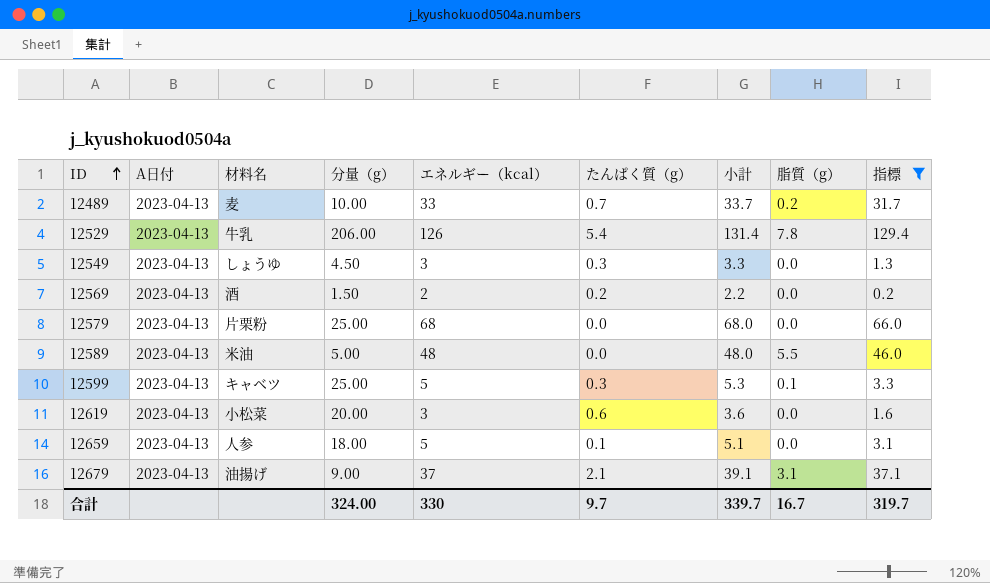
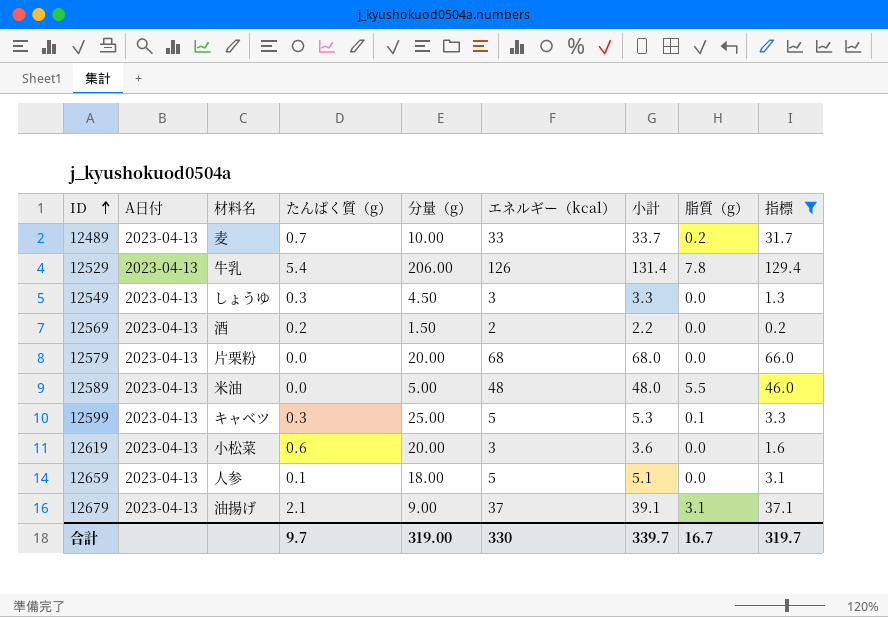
column たんぱく質（g） | position: 6 -> 4
12579 | 分量（g）: 25.00 -> 20.00
合計 | 分量（g）: 324.00 -> 319.00

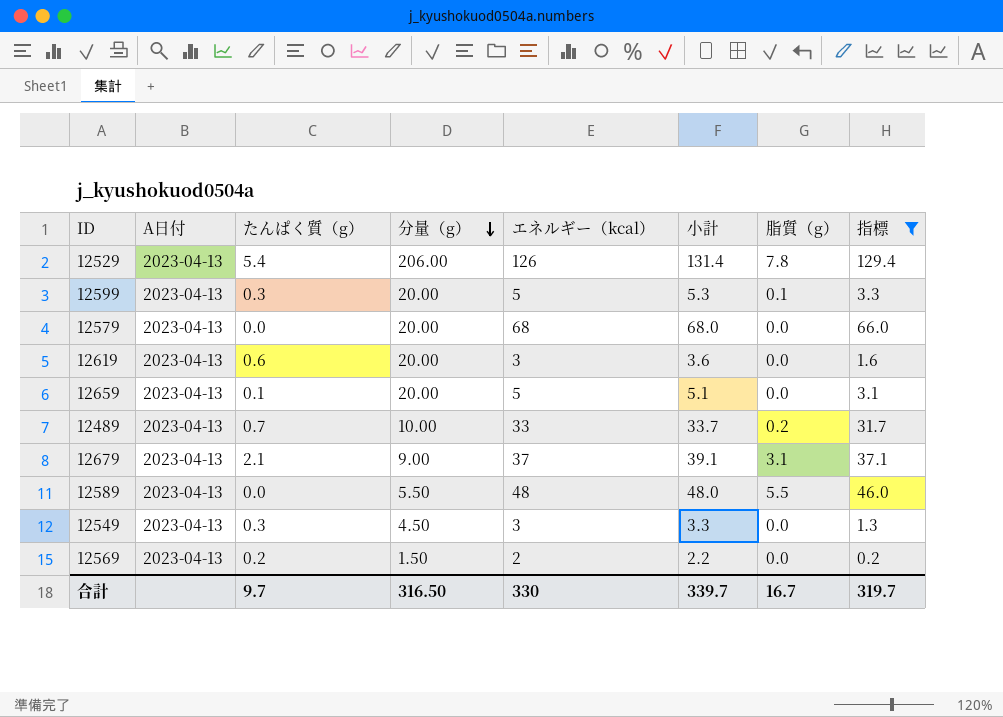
row order: ID ascending -> 分量（g） descending
column 材料名 | position: 3 -> none
12599 | 分量（g）: 25.00 -> 20.00
12659 | 分量（g）: 18.00 -> 20.00
12589 | 分量（g）: 5.00 -> 5.50
合計 | 分量（g）: 319.00 -> 316.50

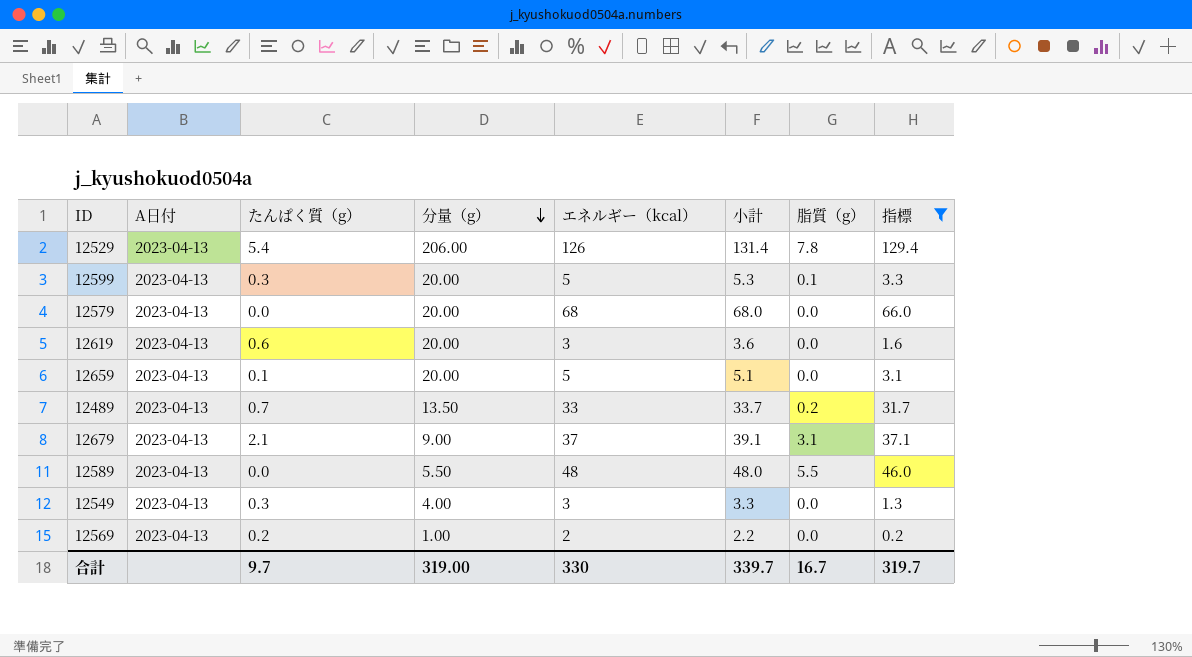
12489 | 分量（g）: 10.00 -> 13.50
12549 | 分量（g）: 4.50 -> 4.00
12569 | 分量（g）: 1.50 -> 1.00
合計 | 分量（g）: 316.50 -> 319.00

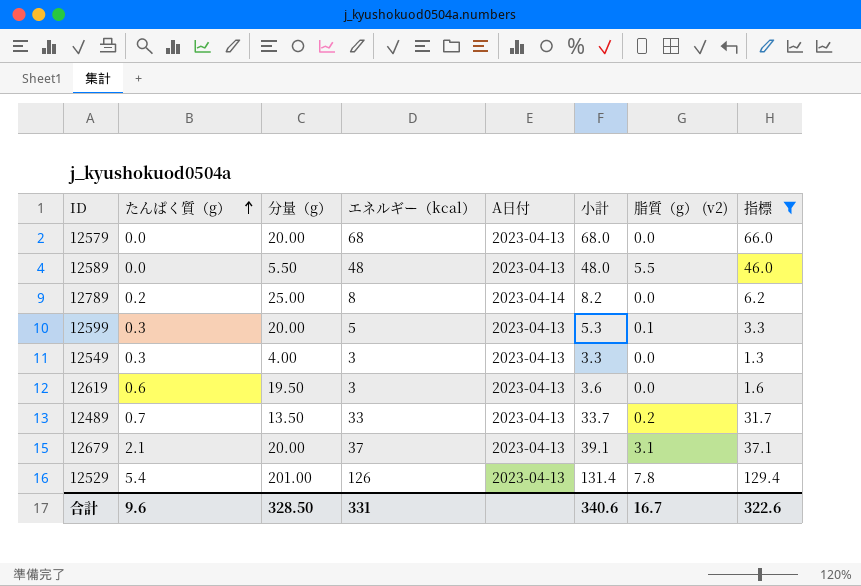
row order: 分量（g） descending -> たんぱく質（g） ascending
column A日付 | position: 2 -> 5
column name: 脂質（g） -> 脂質（g） (v2)
row 12659: 2023-04-13 | 0.1 | 20.00 | 5 | 5.1 | 0.0 | 3.1 -> none
row 12569: 2023-04-13 | 0.2 | 1.00 | 2 | 2.2 | 0.0 | 0.2 -> none
row 12789: none -> 0.2 | 25.00 | 8 | 2023-04-14 | 8.2 | 0.0 | 6.2
12619 | 分量（g）: 20.00 -> 19.50
12679 | 分量（g）: 9.00 -> 20.00
12529 | 分量（g）: 206.00 -> 201.00
合計 | たんぱく質（g）: 9.7 -> 9.6
合計 | 分量（g）: 319.00 -> 328.50
合計 | エネルギー（kcal）: 330 -> 331
合計 | 小計: 339.7 -> 340.6
合計 | 指標: 319.7 -> 322.6

